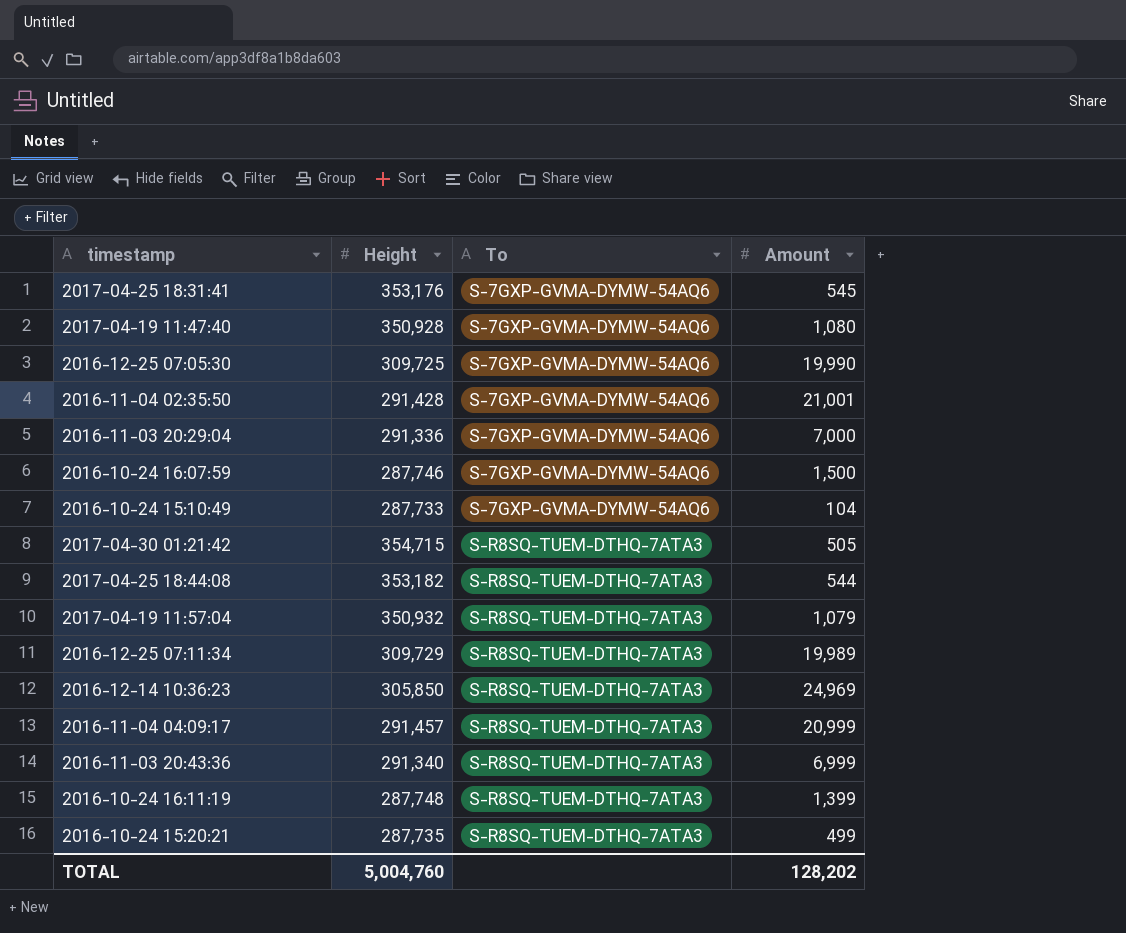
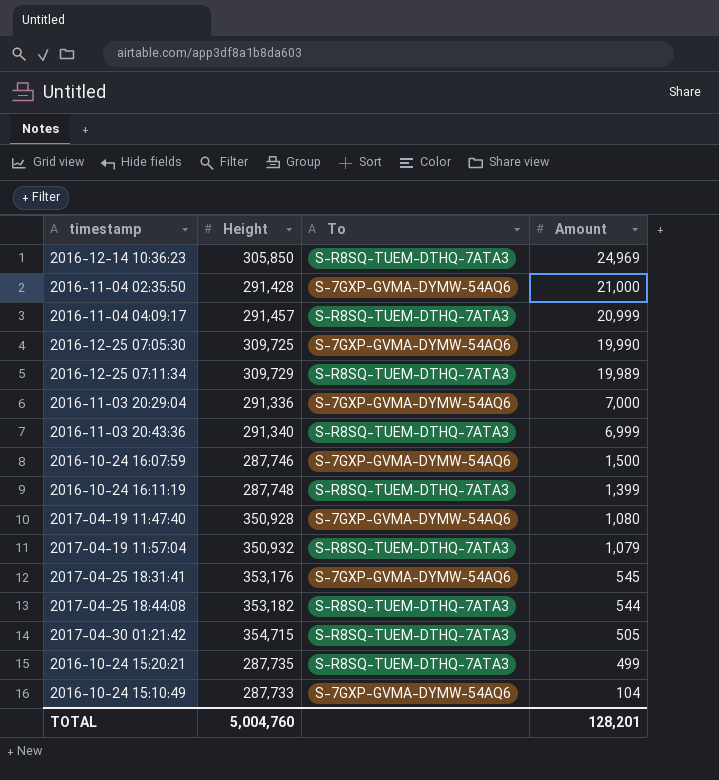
row order: To ascending -> Amount descending
2016-11-04 02:35:50 | Amount: 21,001 -> 21,000
TOTAL | Amount: 128,202 -> 128,201

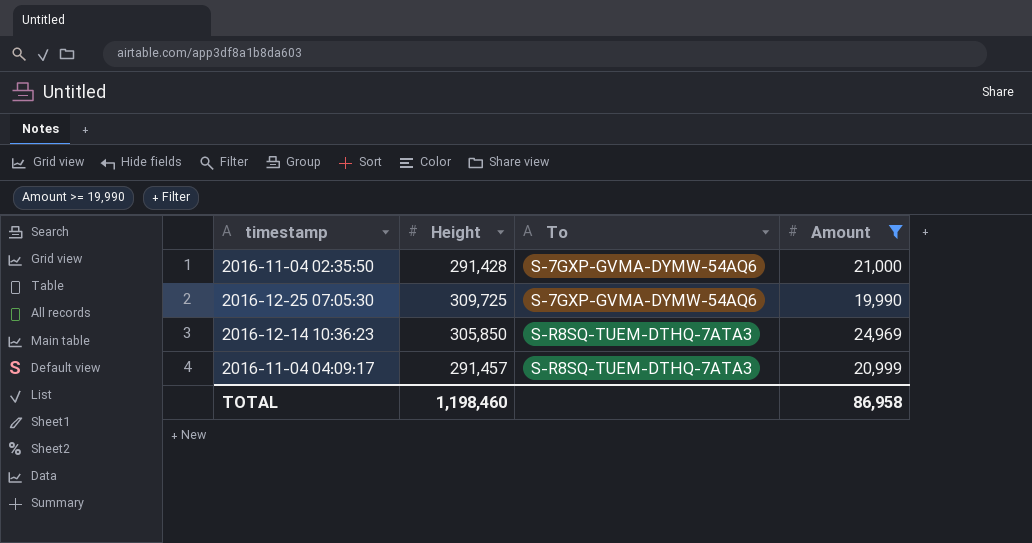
filter: none -> Amount >= 19,990
row order: Amount descending -> To ascending
TOTAL | Height: 5,004,760 -> 1,198,460
TOTAL | Amount: 128,201 -> 86,958

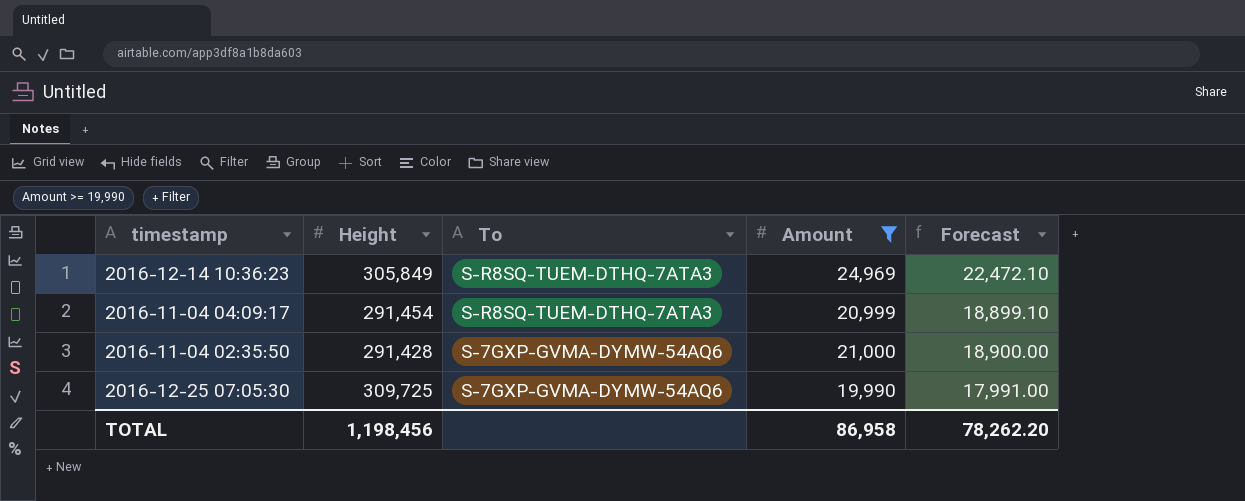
row order: To ascending -> To descending
column Forecast | formula: none -> [Amount] * 0.9
2016-12-14 10:36:23 | Height: 305,850 -> 305,849
2016-11-04 04:09:17 | Height: 291,457 -> 291,454
TOTAL | Height: 1,198,460 -> 1,198,456

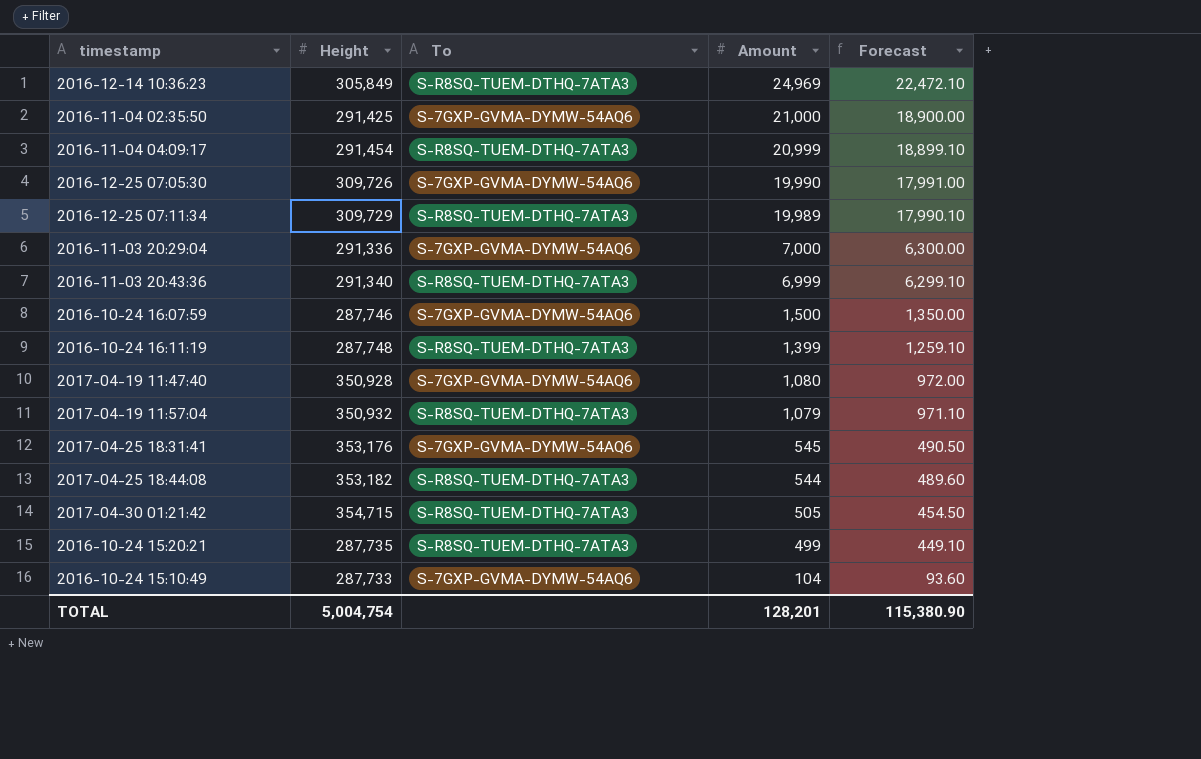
filter: Amount >= 19,990 -> none
row order: To descending -> Amount descending
2016-11-04 02:35:50 | Height: 291,428 -> 291,425
2016-12-25 07:05:30 | Height: 309,725 -> 309,726
TOTAL | Height: 1,198,456 -> 5,004,754
TOTAL | Amount: 86,958 -> 128,201
TOTAL | Forecast: 78,262.20 -> 115,380.90

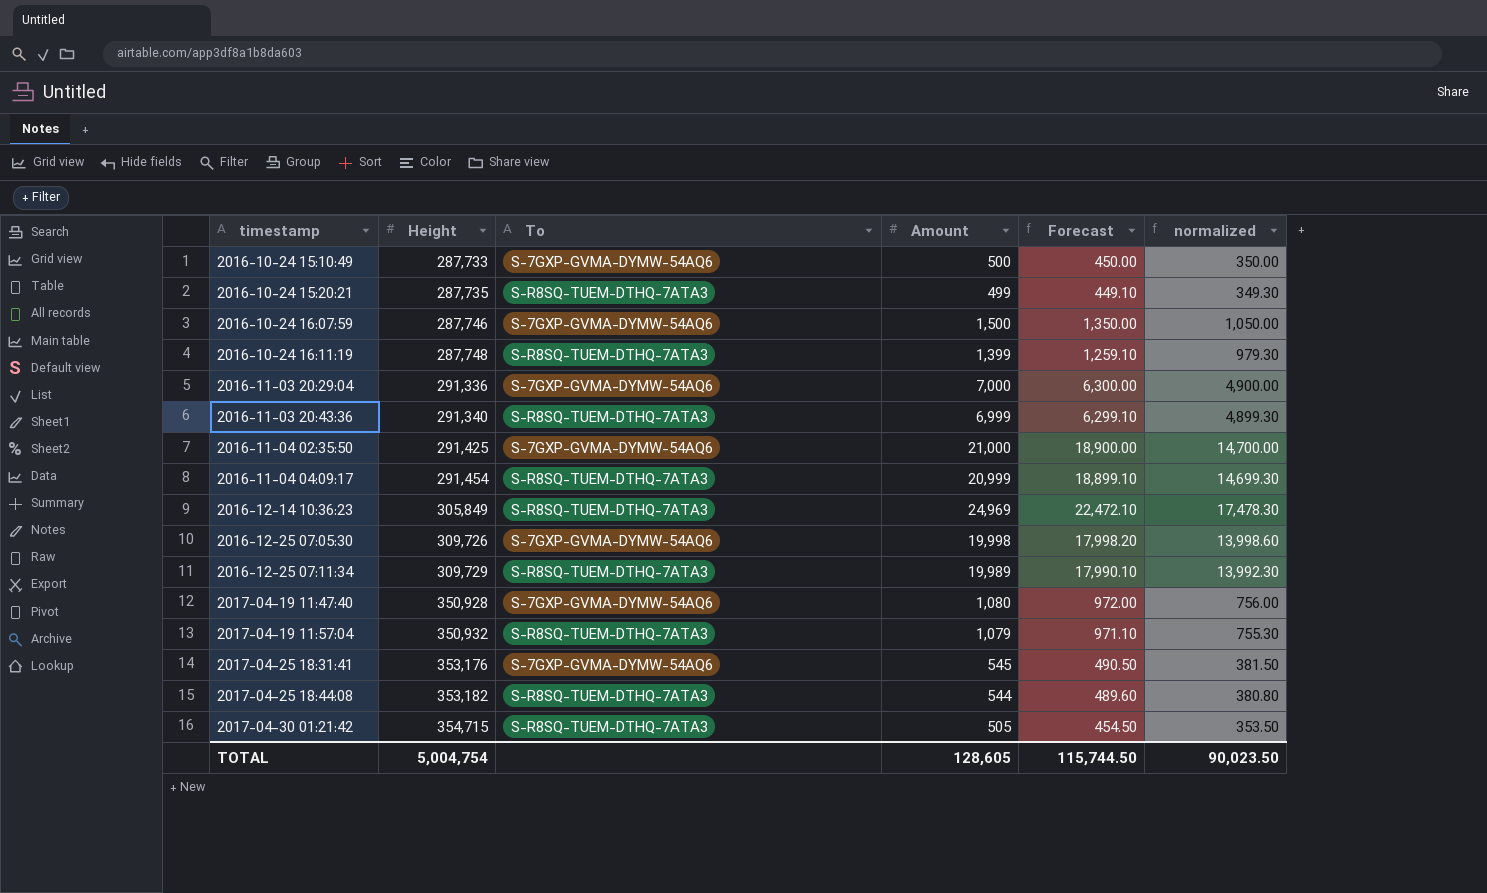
row order: Amount descending -> timestamp ascending
column normalized | formula: none -> [Amount] * 0.7
2016-10-24 15:10:49 | Amount: 104 -> 500
2016-10-24 15:10:49 | Forecast: 93.60 -> 450.00
2016-12-25 07:05:30 | Amount: 19,990 -> 19,998
2016-12-25 07:05:30 | Forecast: 17,991.00 -> 17,998.20
TOTAL | Amount: 128,201 -> 128,605
TOTAL | Forecast: 115,380.90 -> 115,744.50

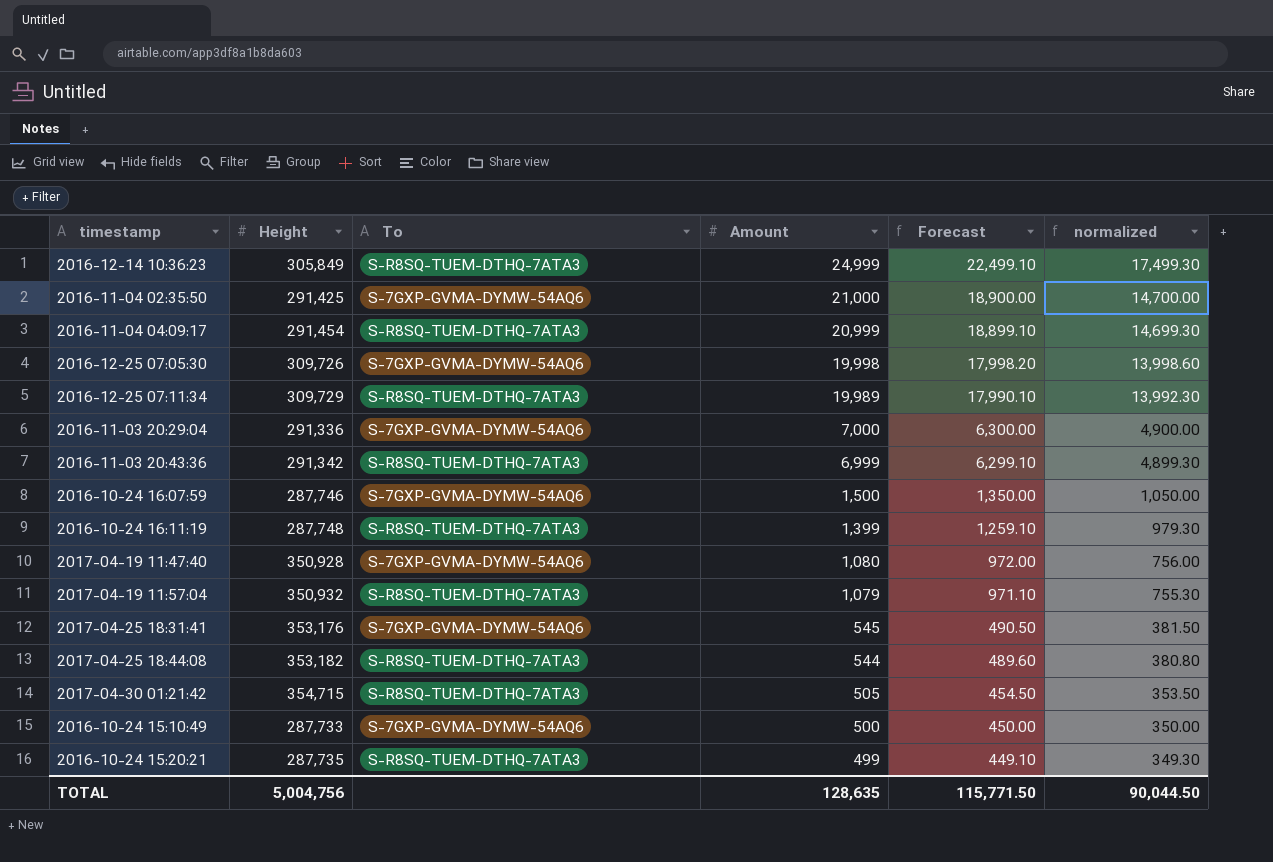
row order: timestamp ascending -> Amount descending
2016-12-14 10:36:23 | Amount: 24,969 -> 24,999
2016-12-14 10:36:23 | Forecast: 22,472.10 -> 22,499.10
2016-12-14 10:36:23 | normalized: 17,478.30 -> 17,499.30
2016-11-03 20:43:36 | Height: 291,340 -> 291,342
TOTAL | Height: 5,004,754 -> 5,004,756
TOTAL | Amount: 128,605 -> 128,635
TOTAL | Forecast: 115,744.50 -> 115,771.50
TOTAL | normalized: 90,023.50 -> 90,044.50

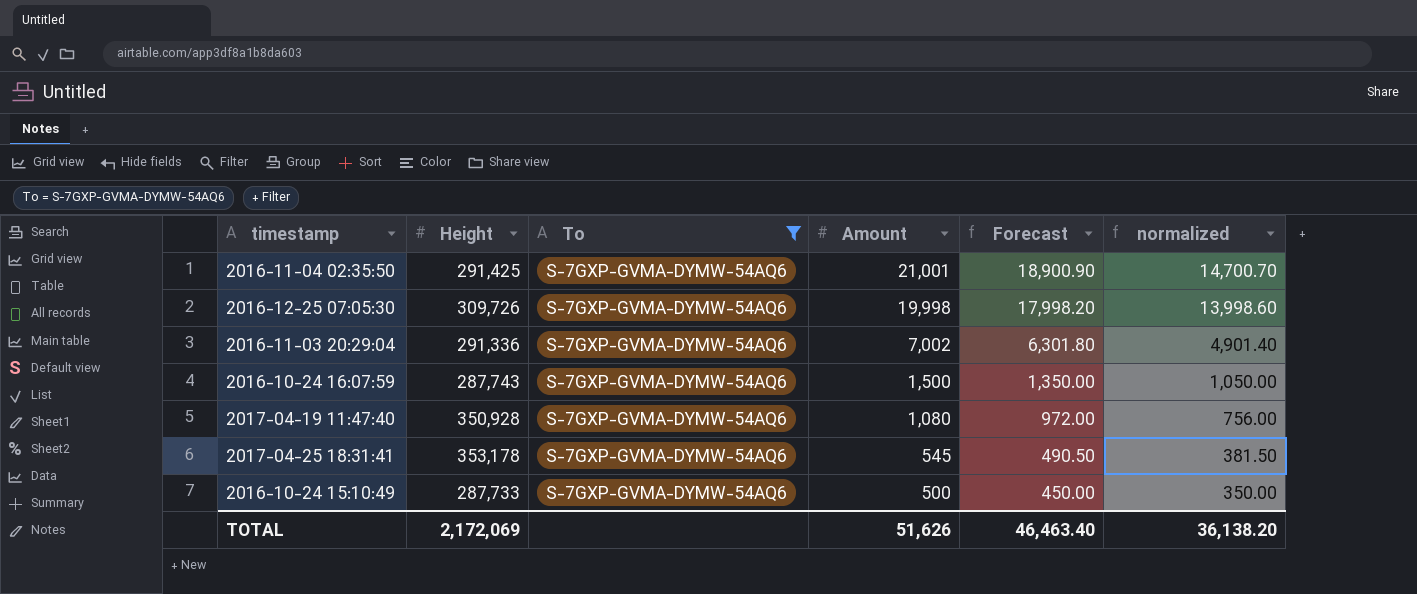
filter: none -> To = S-7GXP-GVMA-DYMW-54AQ6
2016-11-04 02:35:50 | Amount: 21,000 -> 21,001
2016-11-04 02:35:50 | Forecast: 18,900.00 -> 18,900.90
2016-11-04 02:35:50 | normalized: 14,700.00 -> 14,700.70
2016-11-03 20:29:04 | Amount: 7,000 -> 7,002
2016-11-03 20:29:04 | Forecast: 6,300.00 -> 6,301.80
2016-11-03 20:29:04 | normalized: 4,900.00 -> 4,901.40
2016-10-24 16:07:59 | Height: 287,746 -> 287,743
2017-04-25 18:31:41 | Height: 353,176 -> 353,178
TOTAL | Height: 5,004,756 -> 2,172,069
TOTAL | Amount: 128,635 -> 51,626
TOTAL | Forecast: 115,771.50 -> 46,463.40
TOTAL | normalized: 90,044.50 -> 36,138.20

